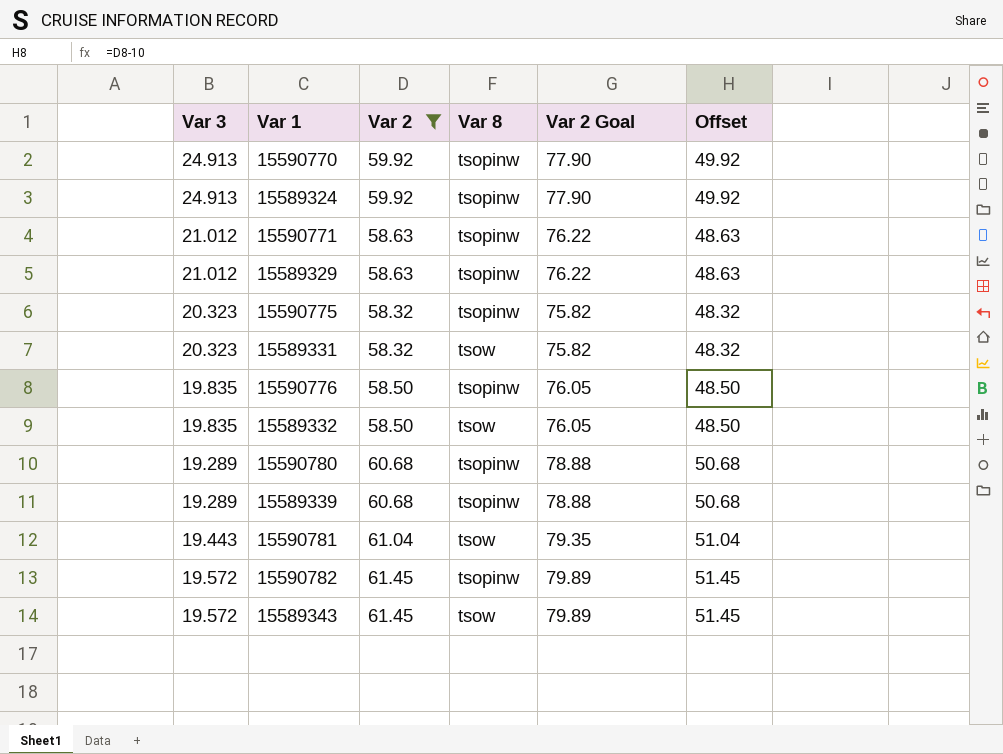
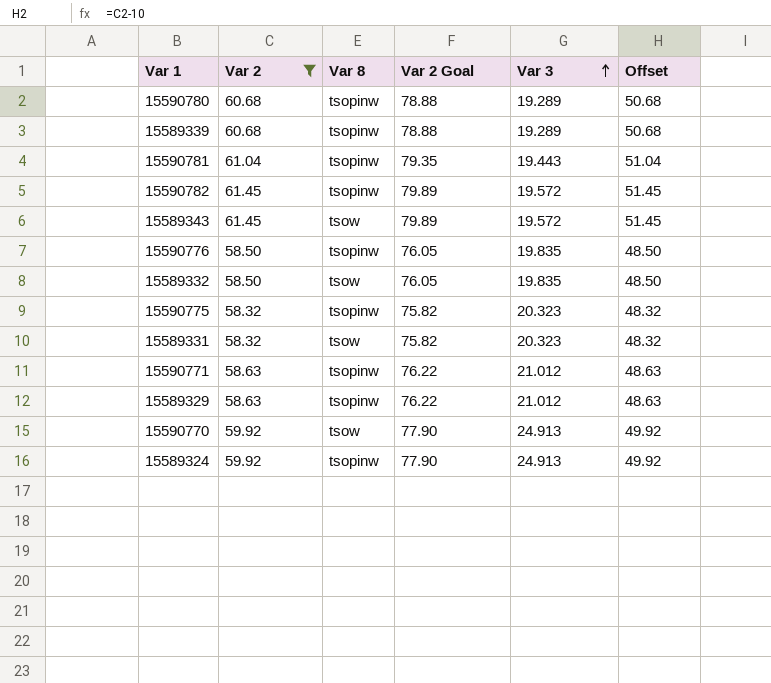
row order: none -> Var 3 ascending
column Var 3 | position: 1 -> 5
15590781 | Var 8: tsow -> tsopinw
15590770 | Var 8: tsopinw -> tsow

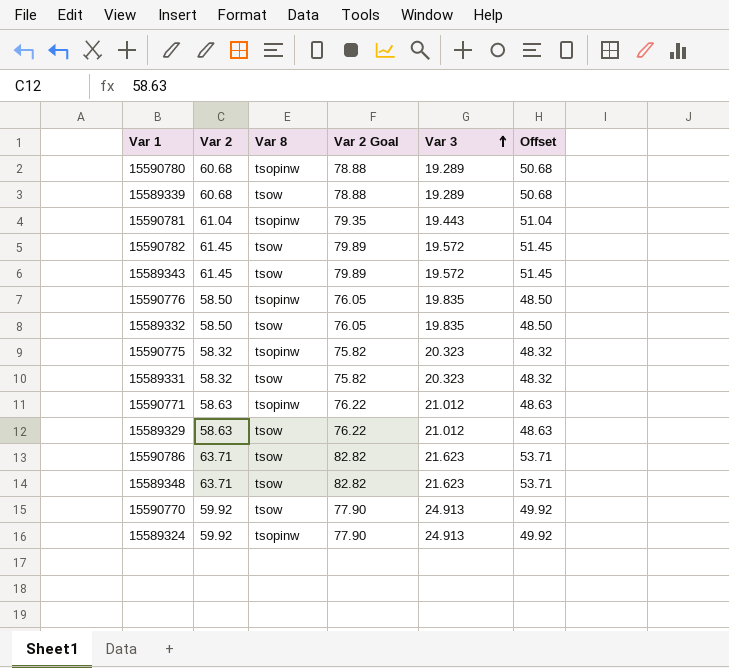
filter: Var 2 != 63.71 -> none
15589339 | Var 8: tsopinw -> tsow
15590782 | Var 8: tsopinw -> tsow
15589329 | Var 8: tsopinw -> tsow

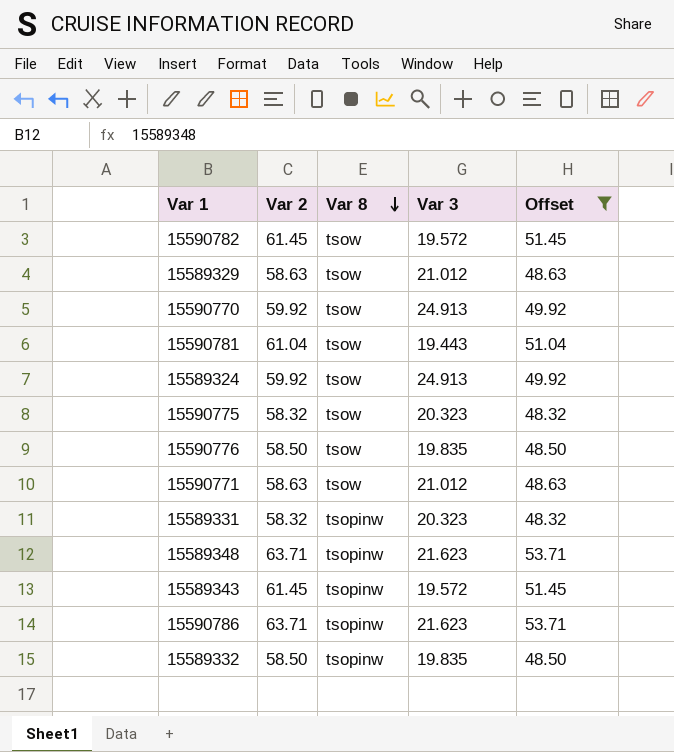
filter: none -> Offset != 50.68
row order: Var 3 ascending -> Var 8 descending
column Var 2 Goal | formula: [Var 2] * 1.3 -> none
15590781 | Var 8: tsopinw -> tsow
15589324 | Var 8: tsopinw -> tsow
15590775 | Var 8: tsopinw -> tsow
15590776 | Var 8: tsopinw -> tsow
15590771 | Var 8: tsopinw -> tsow
15589331 | Var 8: tsow -> tsopinw
15589348 | Var 8: tsow -> tsopinw
15589343 | Var 8: tsow -> tsopinw
15590786 | Var 8: tsow -> tsopinw
15589332 | Var 8: tsow -> tsopinw

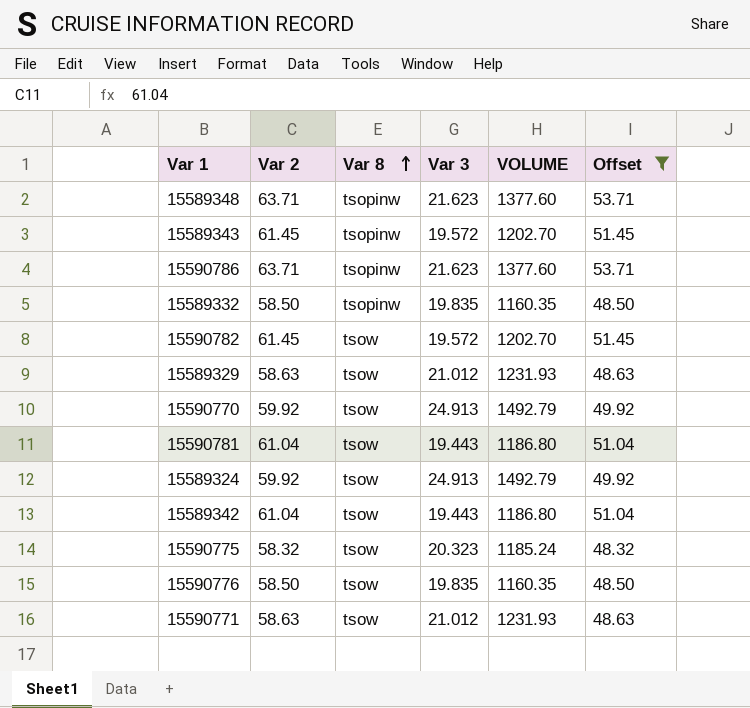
row order: Var 8 descending -> Var 8 ascending
column VOLUME | formula: none -> [Var 2] * [Var 3]
row 15589331: 58.32 | tsopinw | 20.323 | 48.32 -> none
row 15589342: none -> 61.04 | tsow | 19.443 | 1186.80 | 51.04

